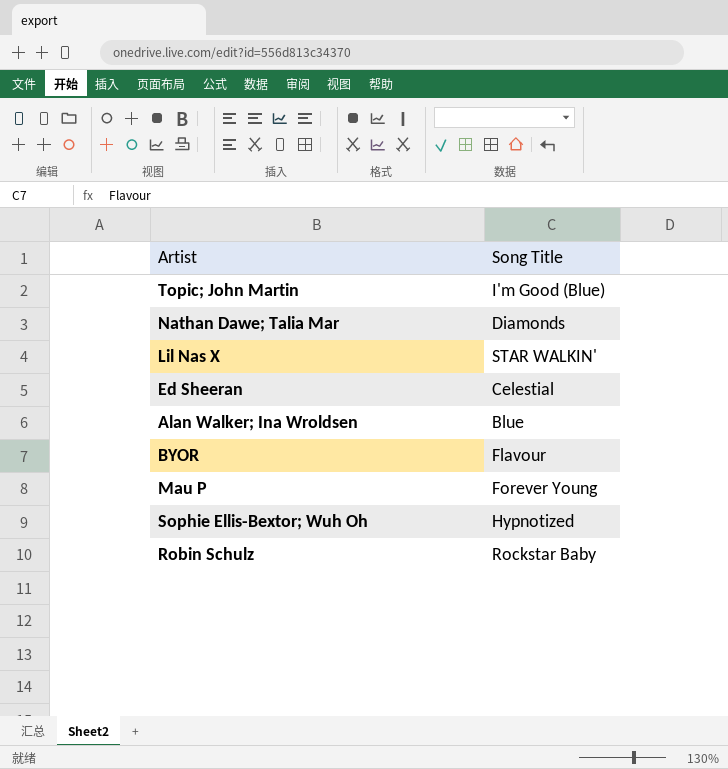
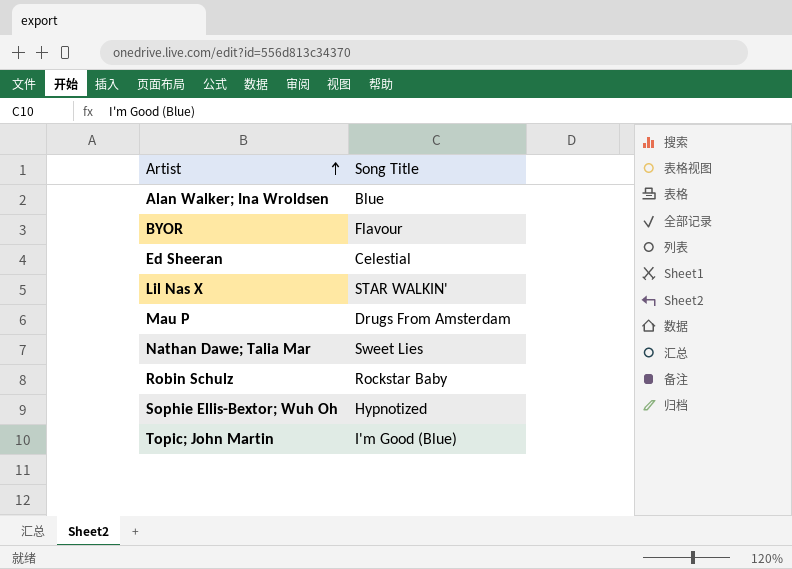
row order: none -> Artist ascending
Mau P | Song Title: Forever Young -> Drugs From Amsterdam
Nathan Dawe; Talia Mar | Song Title: Diamonds -> Sweet Lies

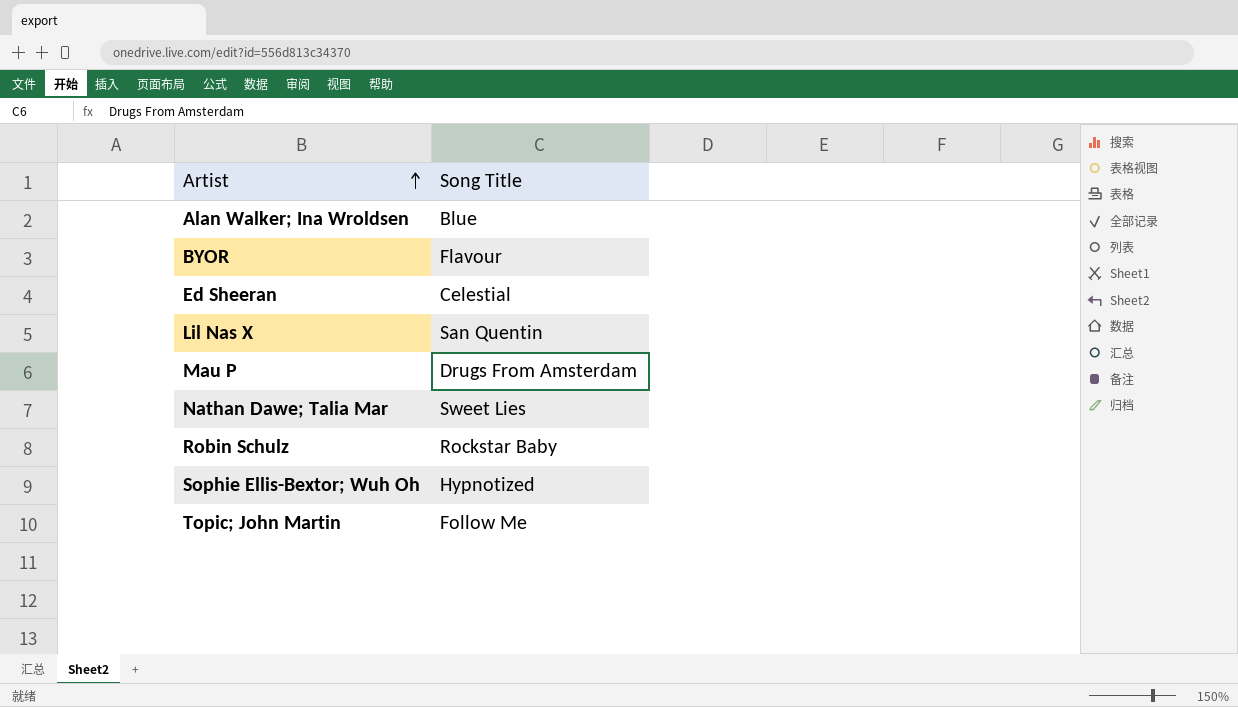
Lil Nas X | Song Title: STAR WALKIN' -> San Quentin
Topic; John Martin | Song Title: I'm Good (Blue) -> Follow Me

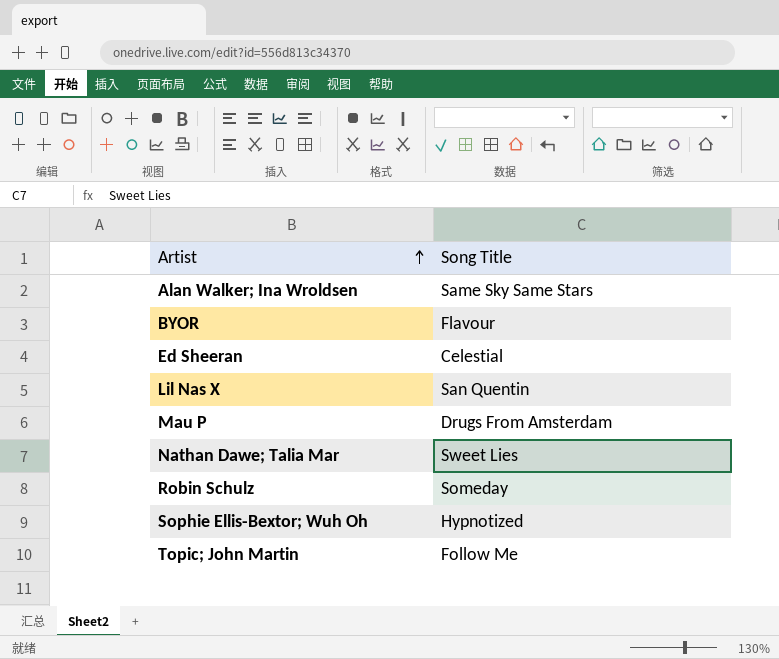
Alan Walker; Ina Wroldsen | Song Title: Blue -> Same Sky Same Stars
Robin Schulz | Song Title: Rockstar Baby -> Someday

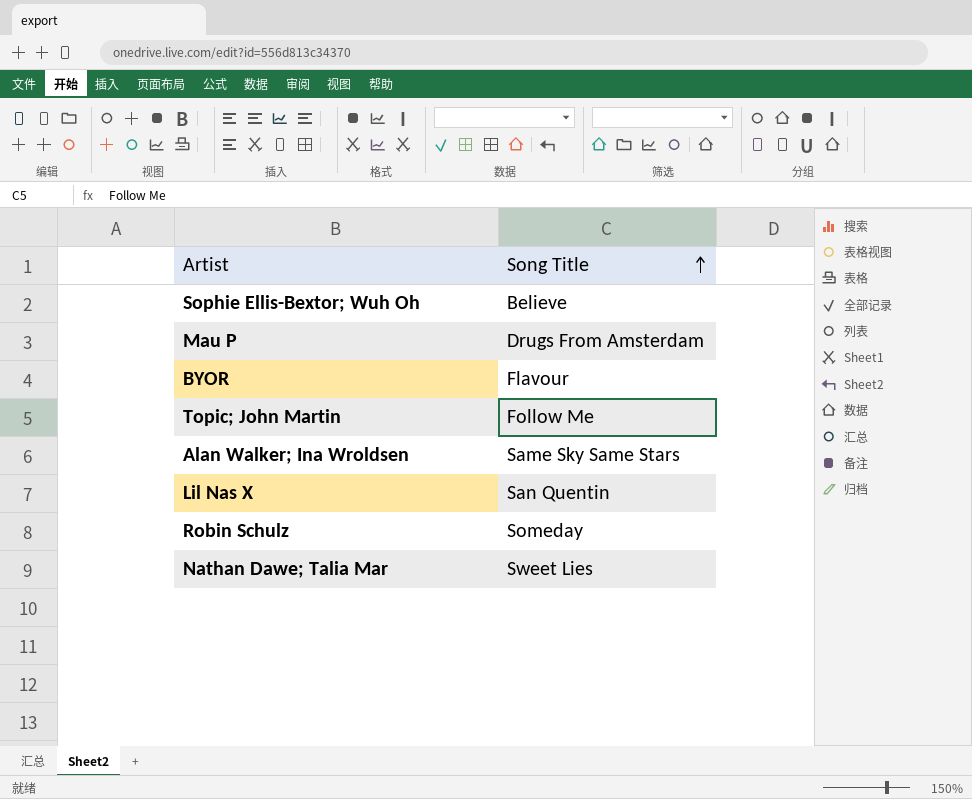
row order: Artist ascending -> Song Title ascending
row Ed Sheeran: Celestial -> none
Sophie Ellis-Bextor; Wuh Oh | Song Title: Hypnotized -> Believe

